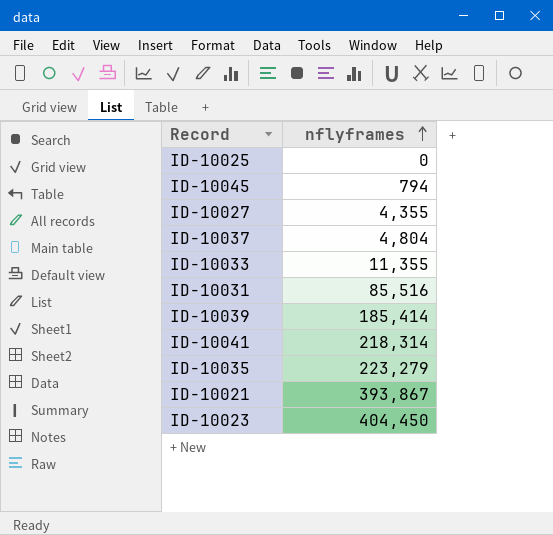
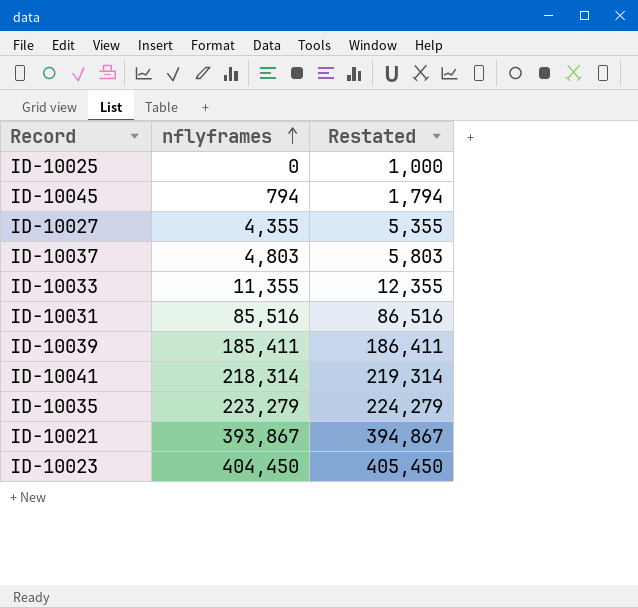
column Restated | formula: none -> [nflyframes] + 1000
ID-10037 | nflyframes: 4,804 -> 4,803
ID-10039 | nflyframes: 185,414 -> 185,411

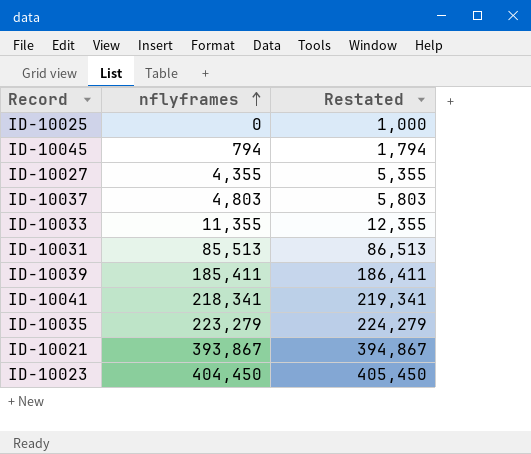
ID-10031 | nflyframes: 85,516 -> 85,513
ID-10031 | Restated: 86,516 -> 86,513
ID-10041 | nflyframes: 218,314 -> 218,341
ID-10041 | Restated: 219,314 -> 219,341

